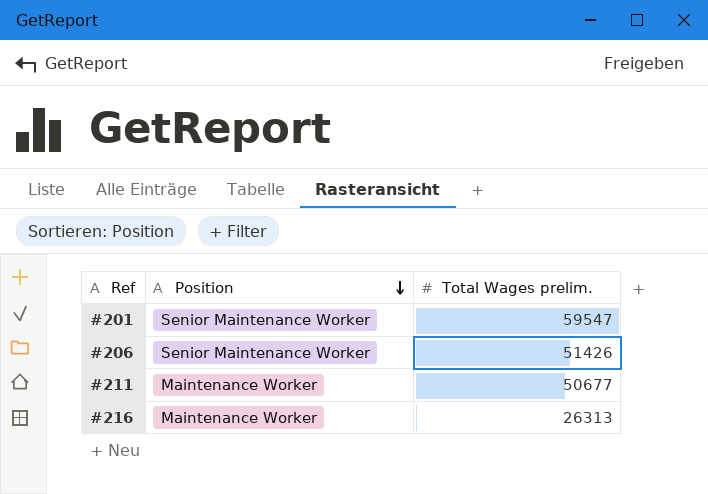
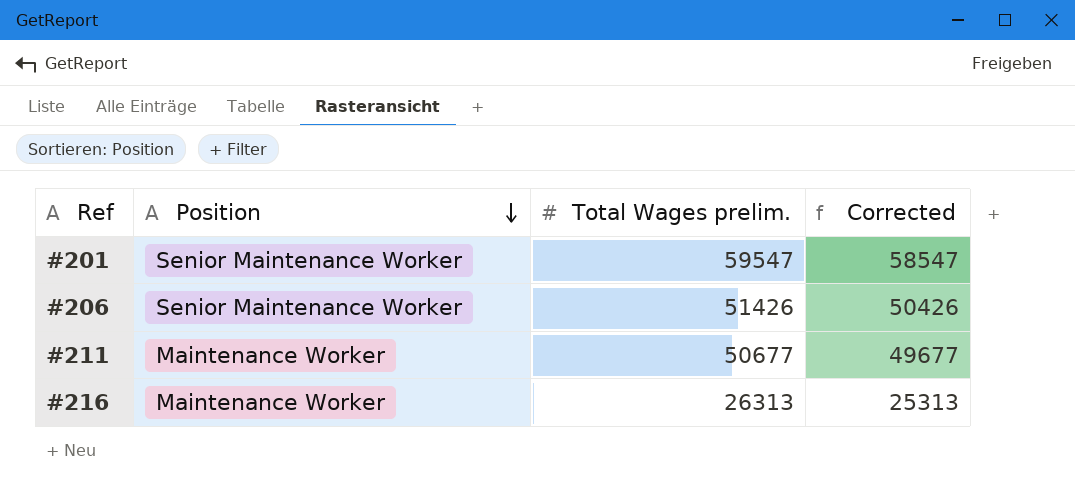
column Corrected | formula: none -> [Total Wages prelim.] - 1000

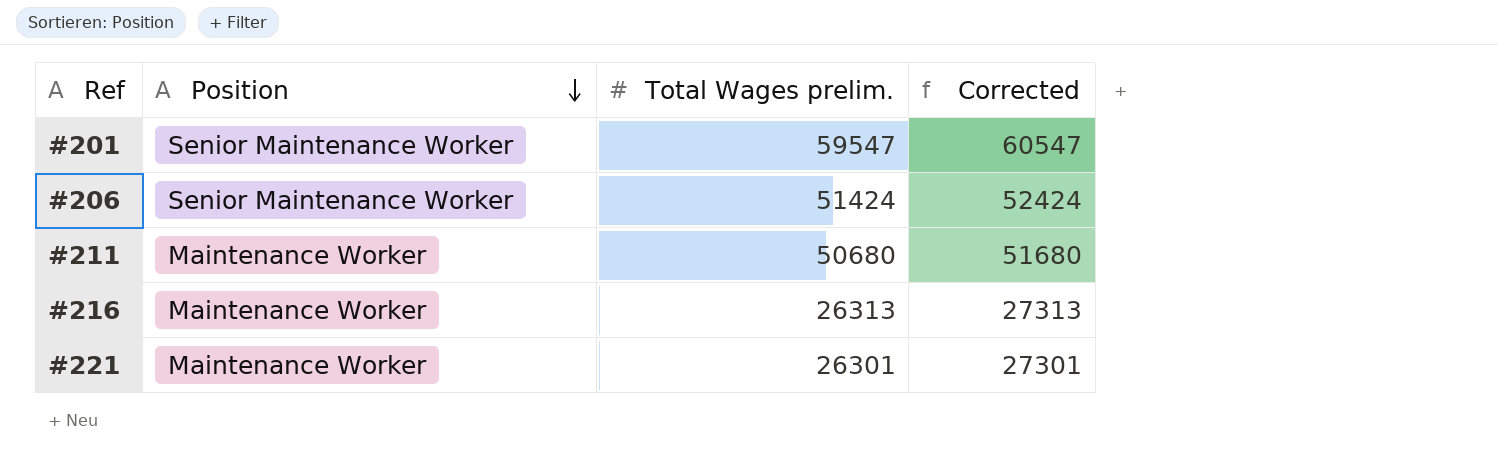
column Corrected | formula: [Total Wages prelim.] - 1000 -> [Total Wages prelim.] + 1000
#206 | Total Wages prelim.: 51426 -> 51424
#211 | Total Wages prelim.: 50677 -> 50680
row #221: none -> Maintenance Worker | 26301 | 27301

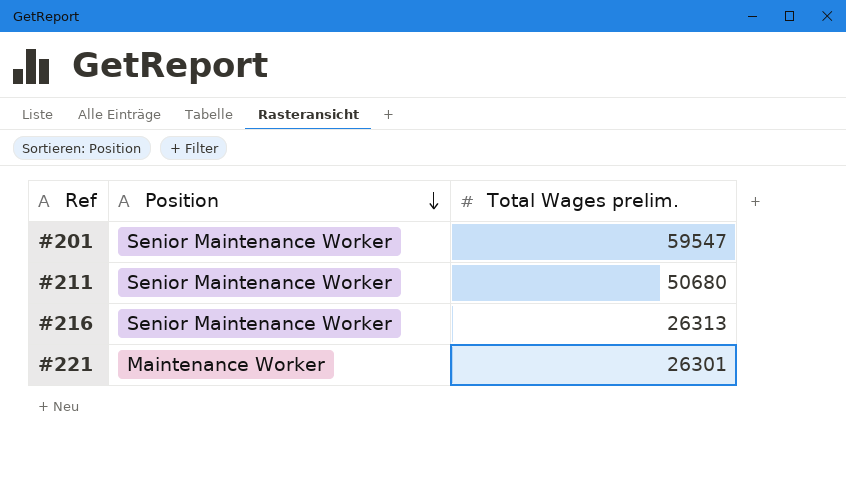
column Corrected | formula: [Total Wages prelim.] + 1000 -> none
row #206: Senior Maintenance Worker | 51424 | 52424 -> none
#211 | Position: Maintenance Worker -> Senior Maintenance Worker
#216 | Position: Maintenance Worker -> Senior Maintenance Worker

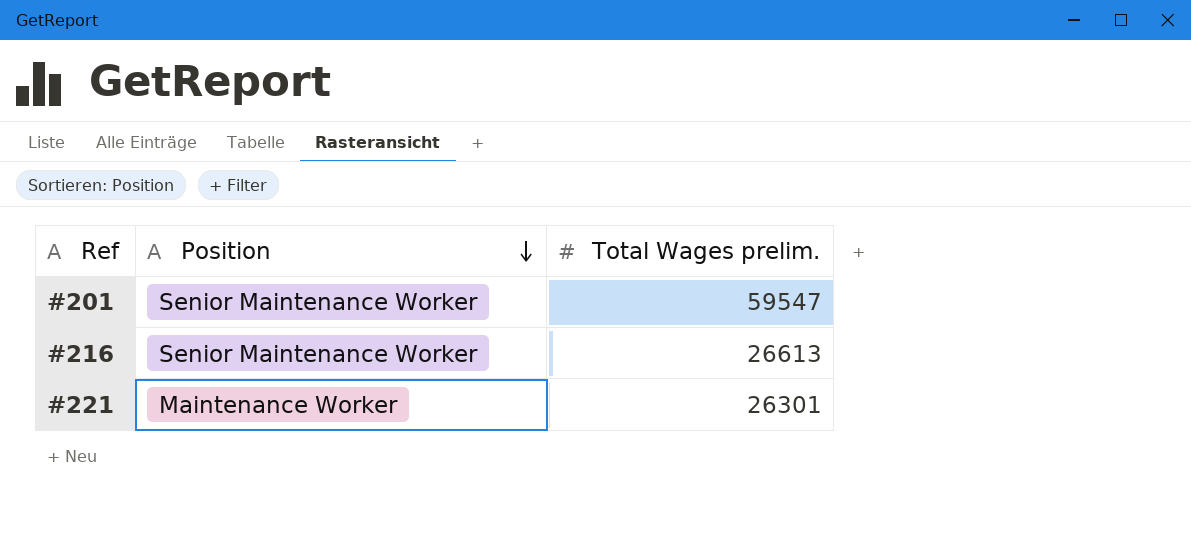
row #211: Senior Maintenance Worker | 50680 -> none
#216 | Total Wages prelim.: 26313 -> 26613

